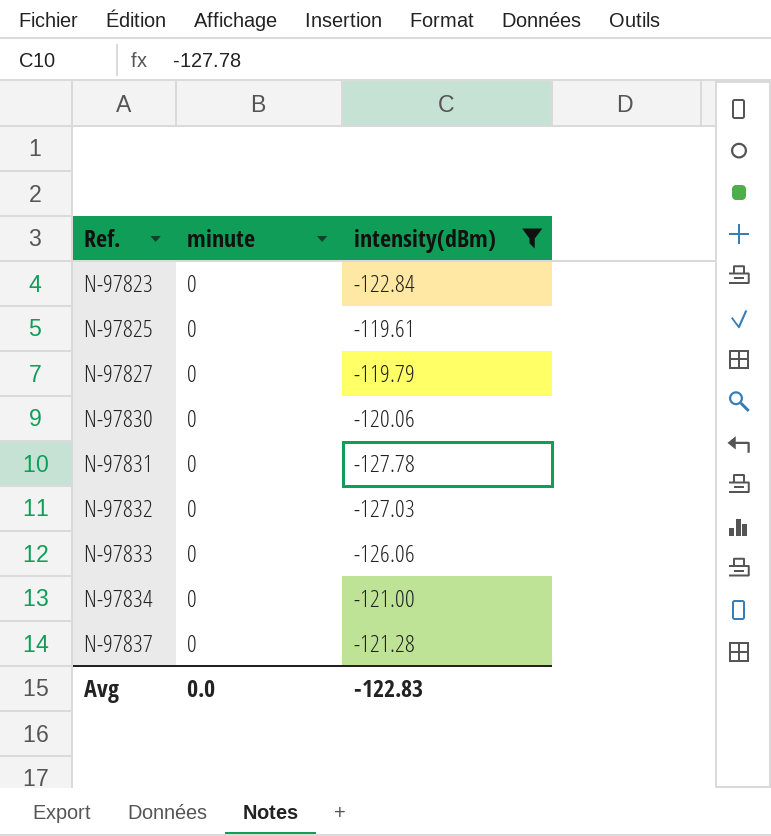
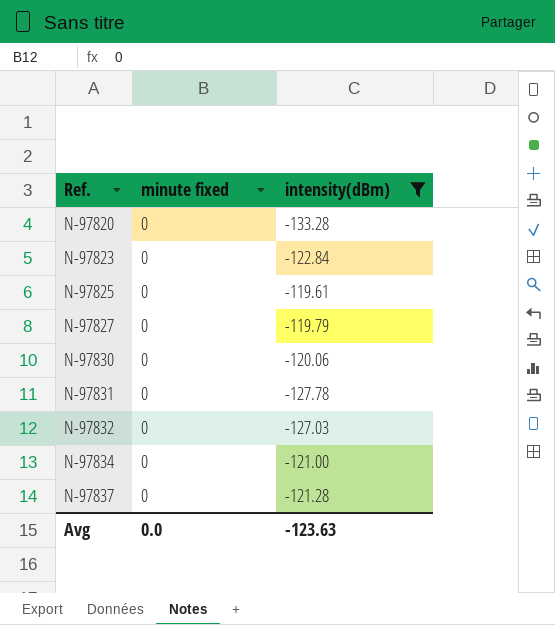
column name: minute -> minute fixed
row N-97833: 0 | -126.06 -> none
row N-97820: none -> 0 | -133.28
Avg | intensity(dBm): -122.83 -> -123.63

